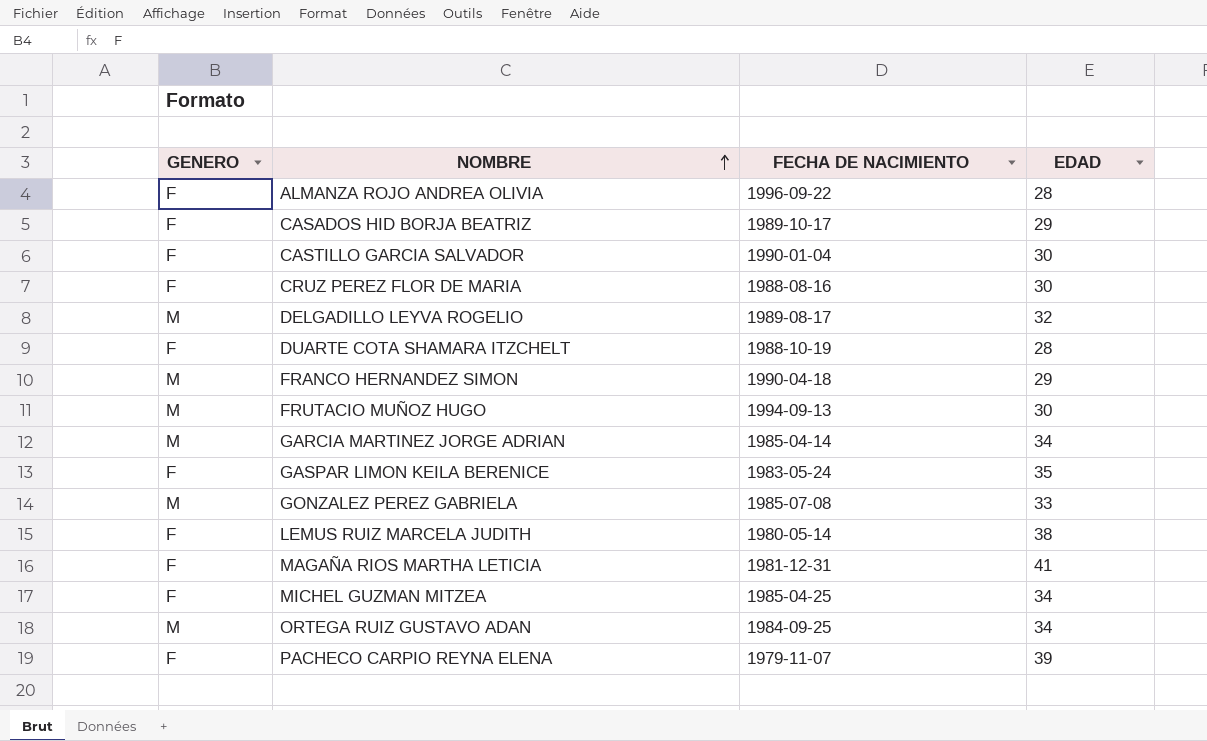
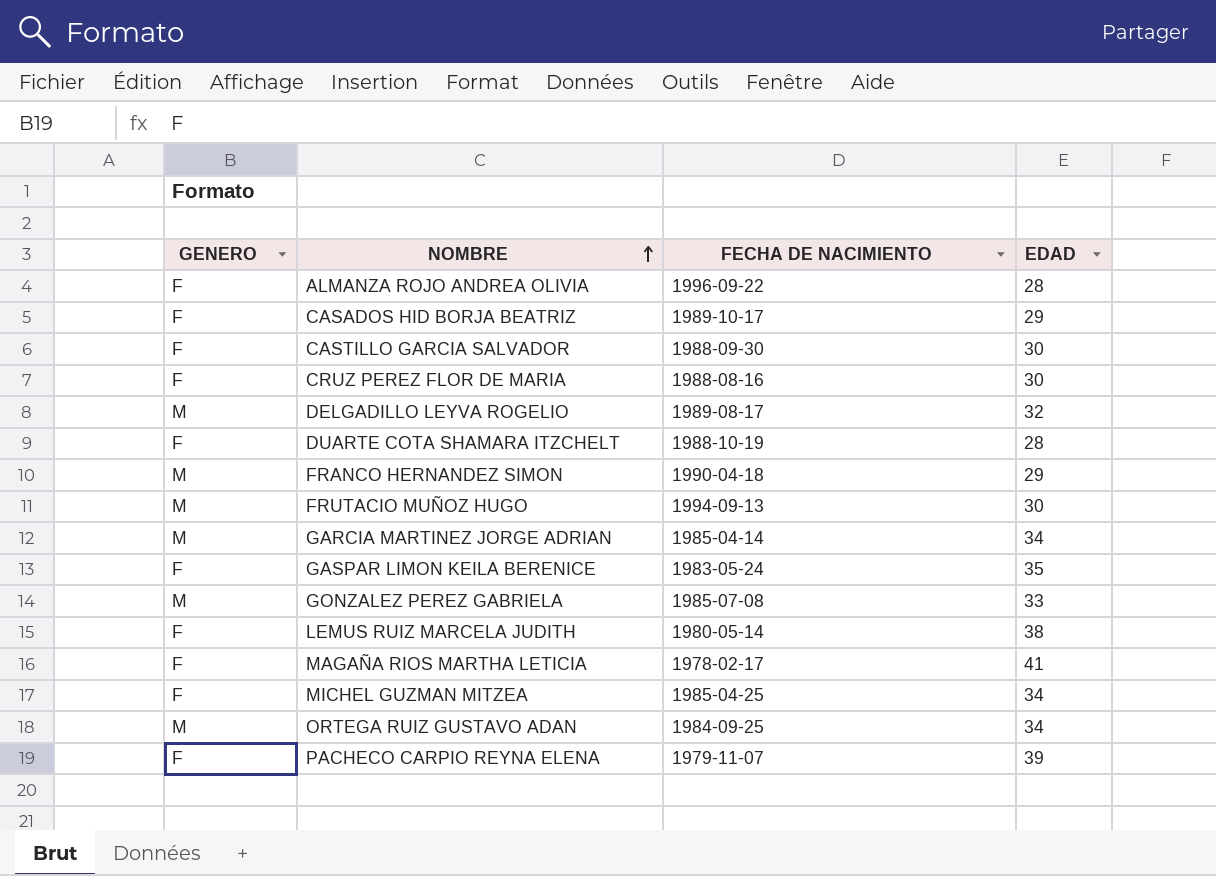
CASTILLO GARCIA SALVADOR | FECHA DE NACIMIENTO: 1990-01-04 -> 1988-09-30
MAGAÑA RIOS MARTHA LETICIA | FECHA DE NACIMIENTO: 1981-12-31 -> 1978-02-17

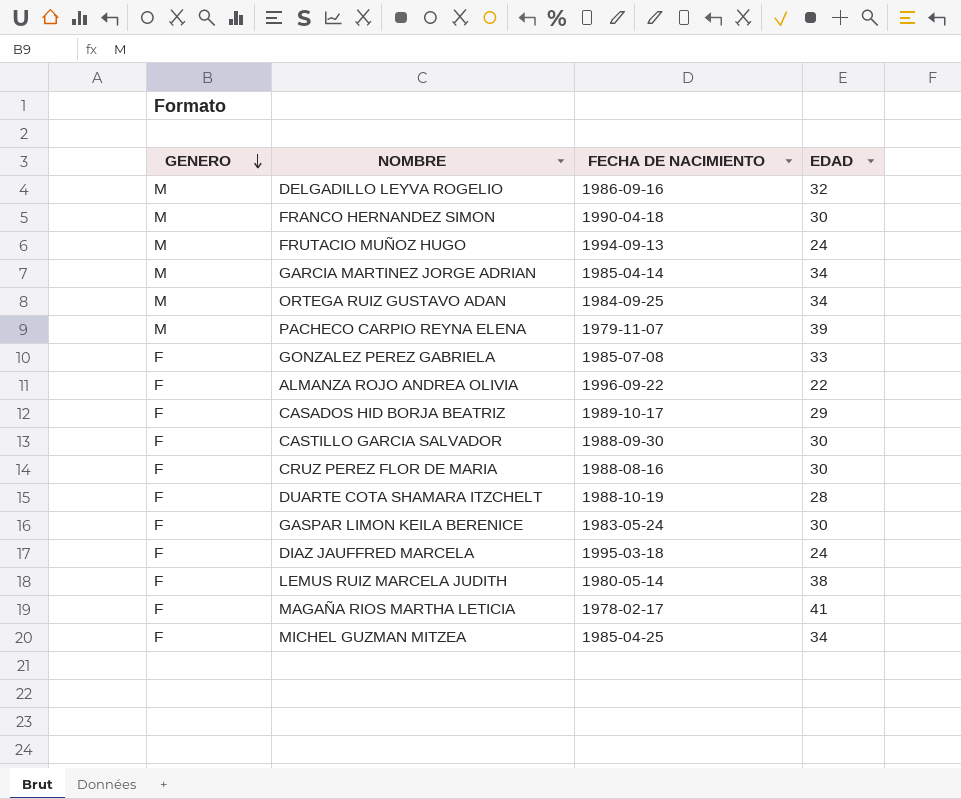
row order: NOMBRE ascending -> GENERO descending
DELGADILLO LEYVA ROGELIO | FECHA DE NACIMIENTO: 1989-08-17 -> 1986-09-16
FRANCO HERNANDEZ SIMON | EDAD: 29 -> 30
FRUTACIO MUÑOZ HUGO | EDAD: 30 -> 24
PACHECO CARPIO REYNA ELENA | GENERO: F -> M
GONZALEZ PEREZ GABRIELA | GENERO: M -> F
ALMANZA ROJO ANDREA OLIVIA | EDAD: 28 -> 22
GASPAR LIMON KEILA BERENICE | EDAD: 35 -> 30
row DIAZ JAUFFRED MARCELA: none -> F | 1995-03-18 | 24

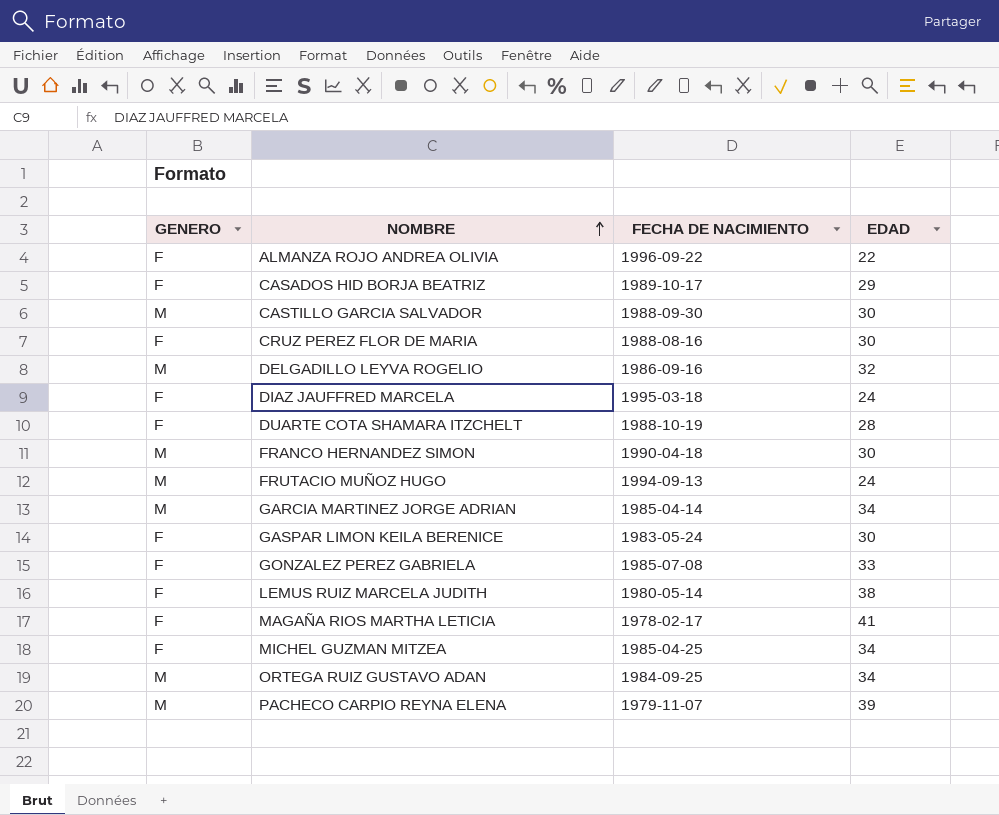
row order: GENERO descending -> NOMBRE ascending
CASTILLO GARCIA SALVADOR | GENERO: F -> M

